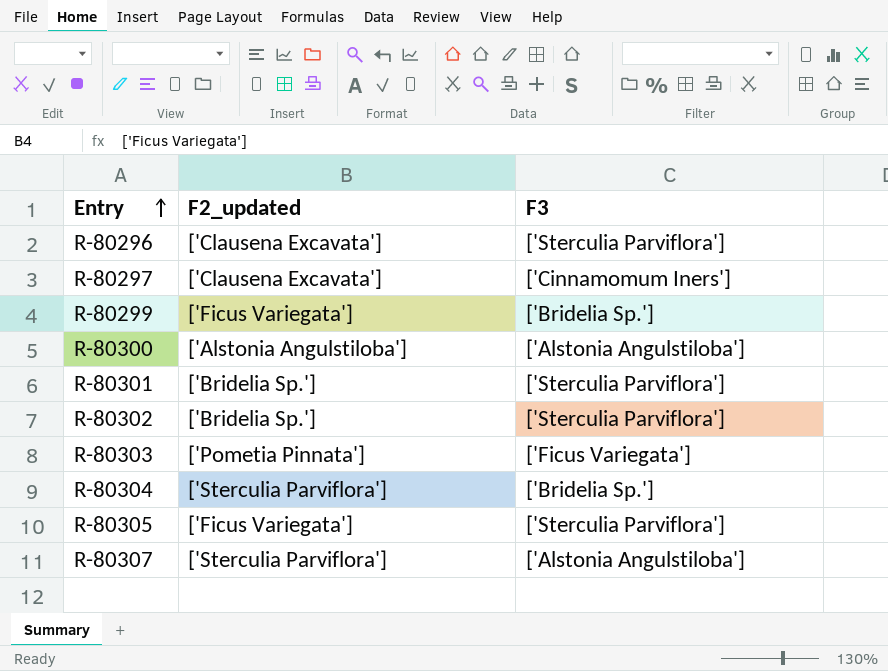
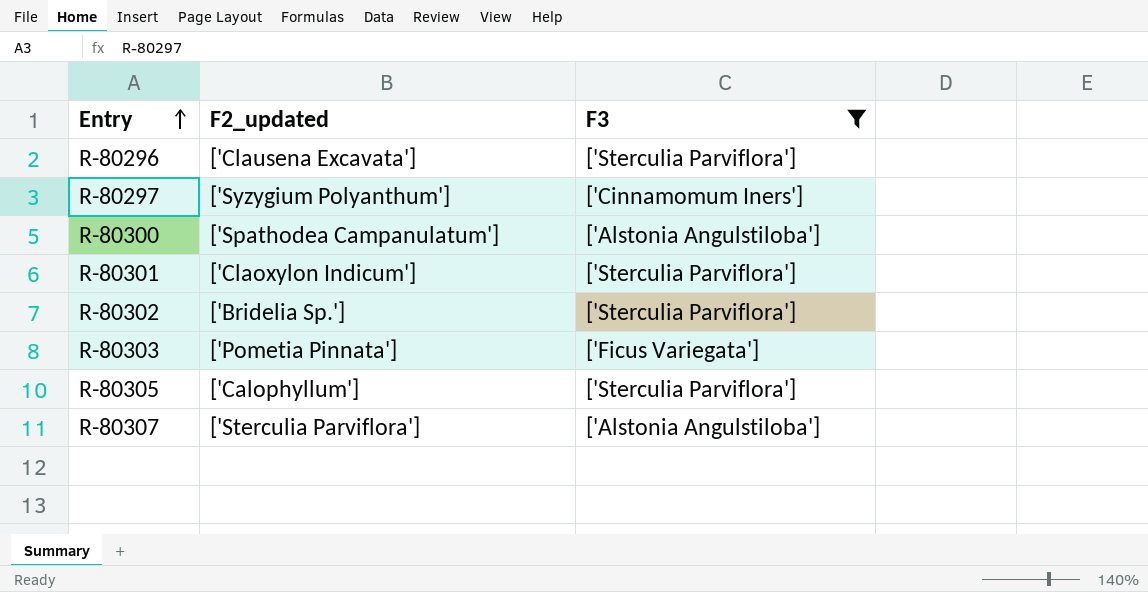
filter: none -> F3 != ['Bridelia Sp.']
R-80297 | F2_updated: ['Clausena Excavata'] -> ['Syzygium Polyanthum']
R-80300 | F2_updated: ['Alstonia Angulstiloba'] -> ['Spathodea Campanulatum']
R-80301 | F2_updated: ['Bridelia Sp.'] -> ['Claoxylon Indicum']
R-80305 | F2_updated: ['Ficus Variegata'] -> ['Calophyllum']

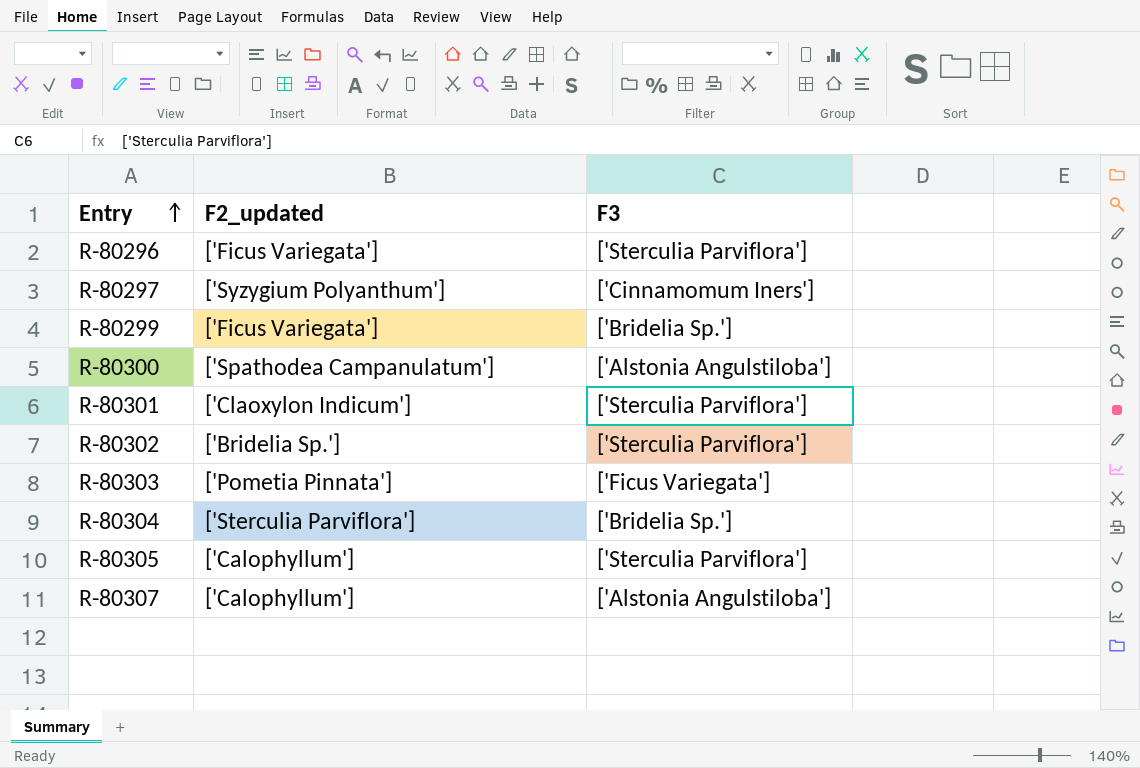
filter: F3 != ['Bridelia Sp.'] -> none
R-80296 | F2_updated: ['Clausena Excavata'] -> ['Ficus Variegata']
R-80307 | F2_updated: ['Sterculia Parviflora'] -> ['Calophyllum']

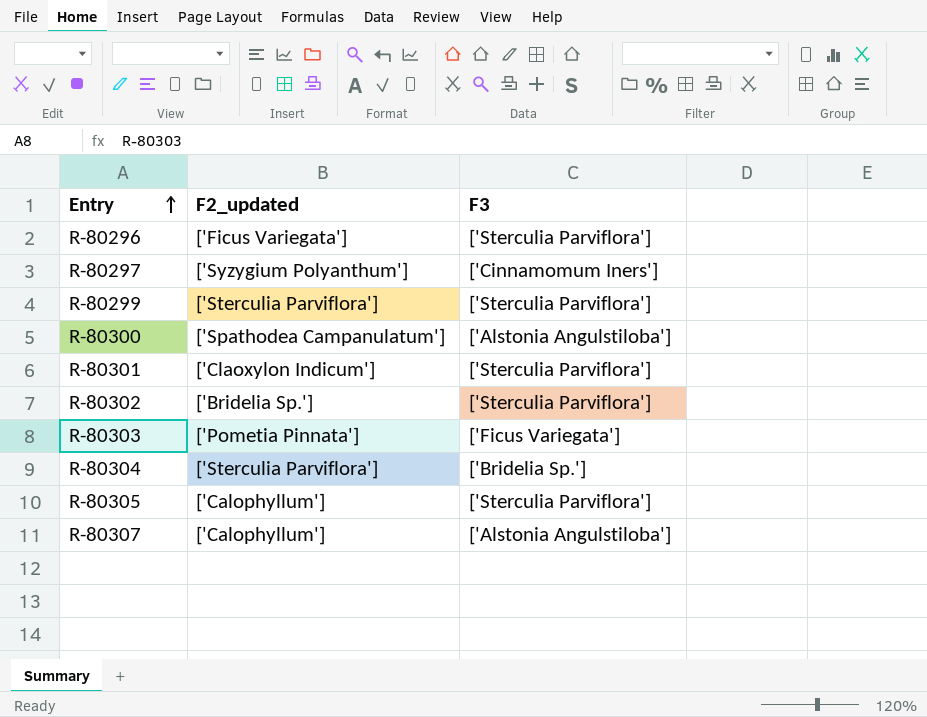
R-80299 | F2_updated: ['Ficus Variegata'] -> ['Sterculia Parviflora']
R-80299 | F3: ['Bridelia Sp.'] -> ['Sterculia Parviflora']

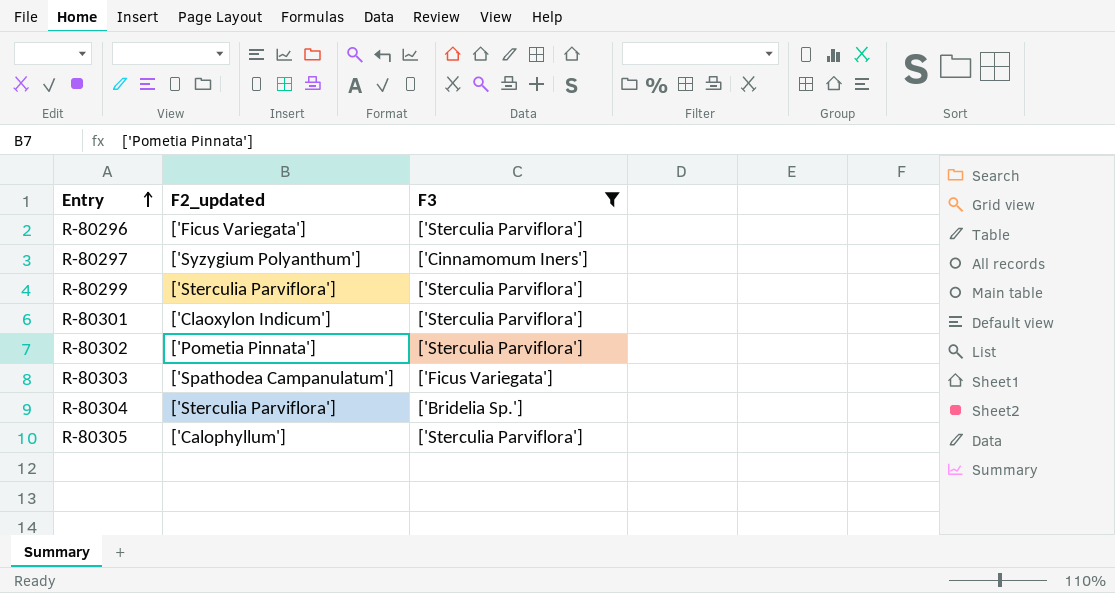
filter: none -> F3 != ['Alstonia Angulstiloba']
R-80302 | F2_updated: ['Bridelia Sp.'] -> ['Pometia Pinnata']
R-80303 | F2_updated: ['Pometia Pinnata'] -> ['Spathodea Campanulatum']

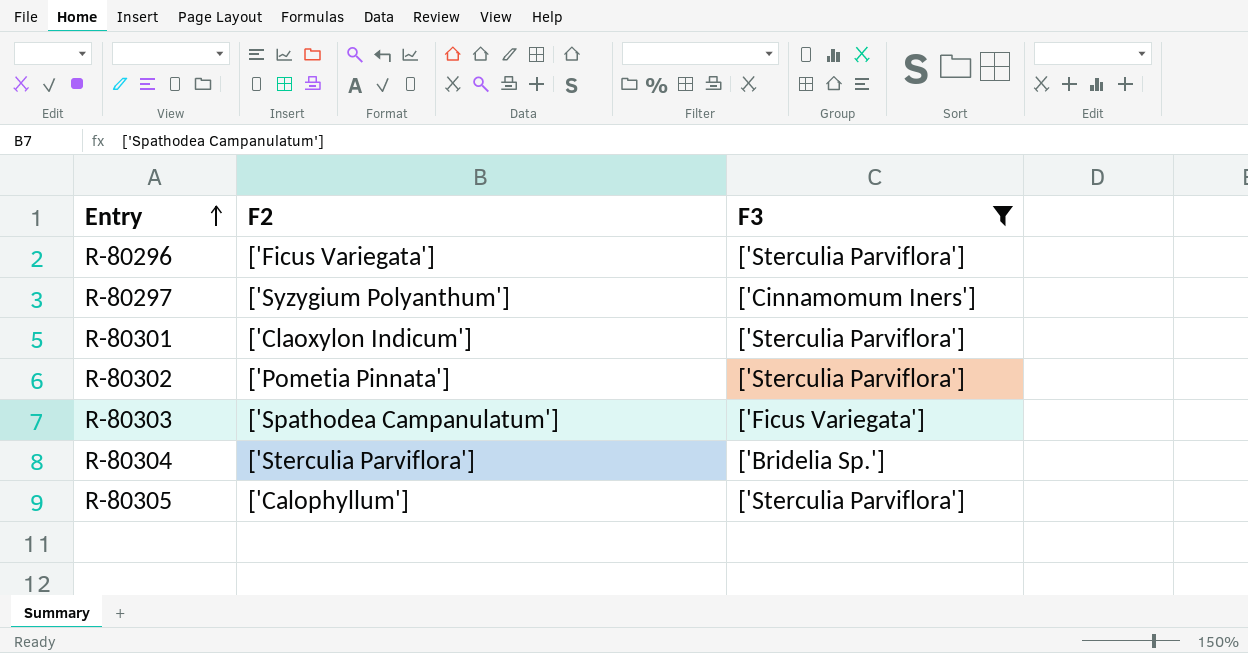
column name: F2_updated -> F2
row R-80299: ['Sterculia Parviflora'] | ['Sterculia Parviflora'] -> none

